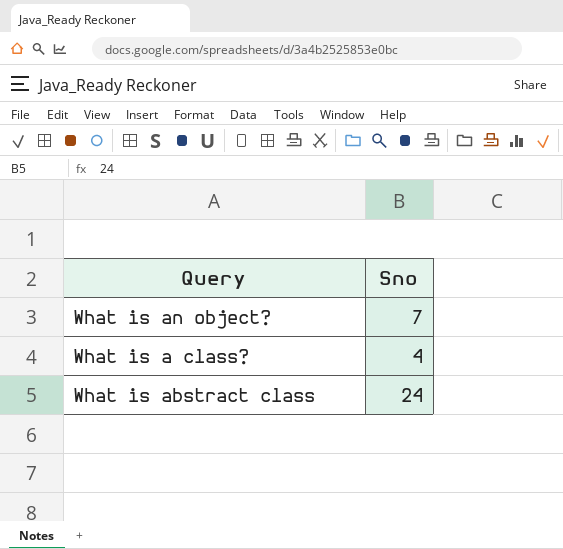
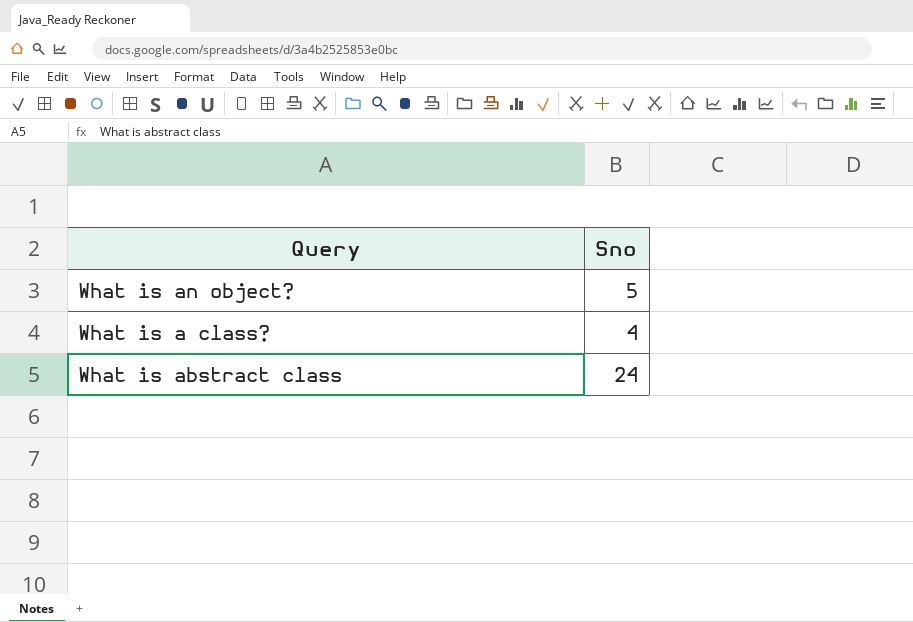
What is an object? | Sno: 7 -> 5

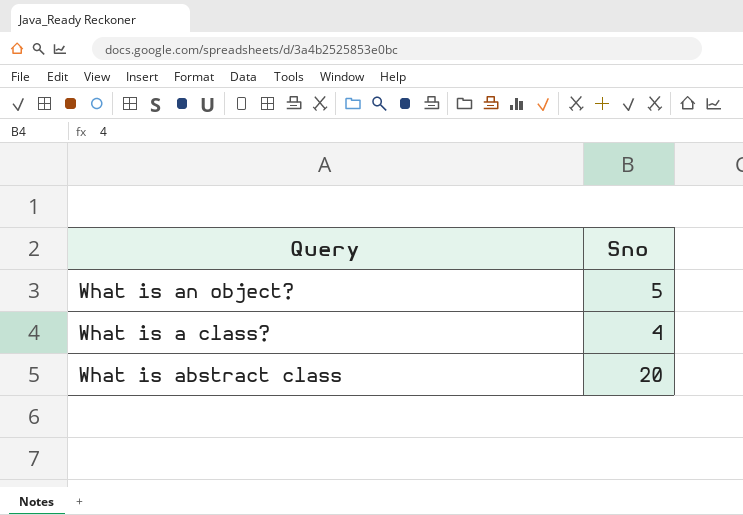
What is abstract class | Sno: 24 -> 20

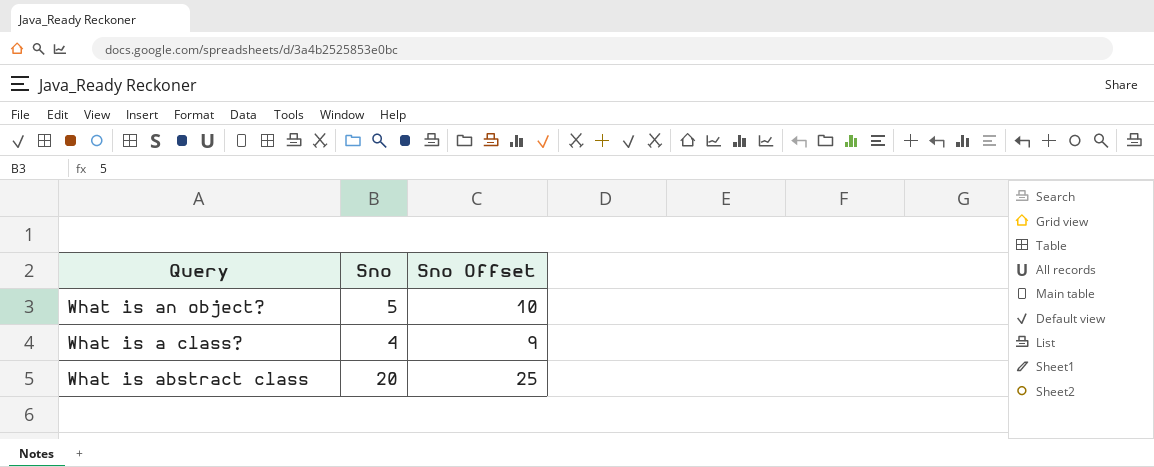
column Sno Offset | formula: none -> [Sno] + 5

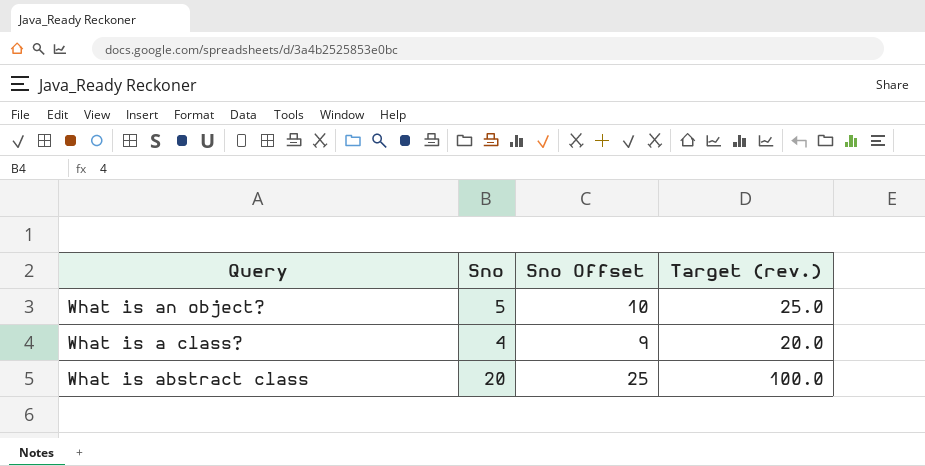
column Target (rev.) | formula: none -> [Sno] * 5

